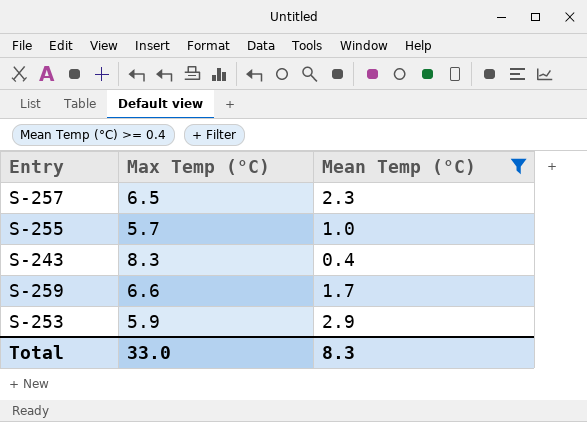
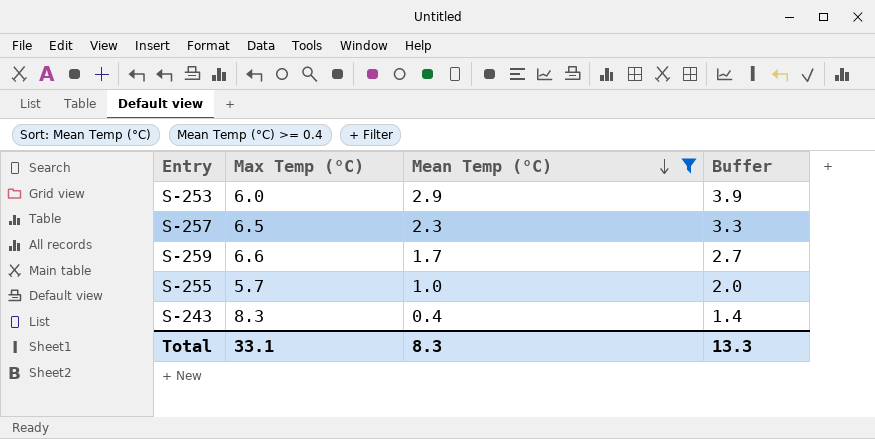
row order: none -> Mean Temp (°C) descending
column Buffer | formula: none -> [Mean Temp (°C)] + 1
S-253 | Max Temp (°C): 5.9 -> 6.0
Total | Max Temp (°C): 33.0 -> 33.1

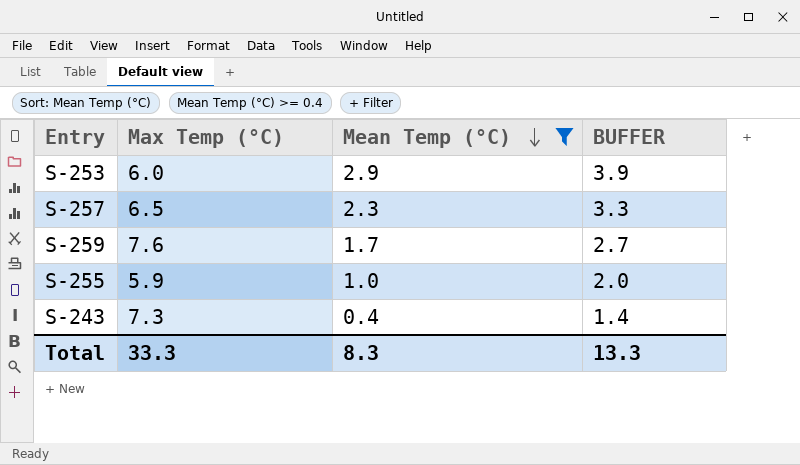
column name: Buffer -> BUFFER
S-259 | Max Temp (°C): 6.6 -> 7.6
S-255 | Max Temp (°C): 5.7 -> 5.9
S-243 | Max Temp (°C): 8.3 -> 7.3
Total | Max Temp (°C): 33.1 -> 33.3

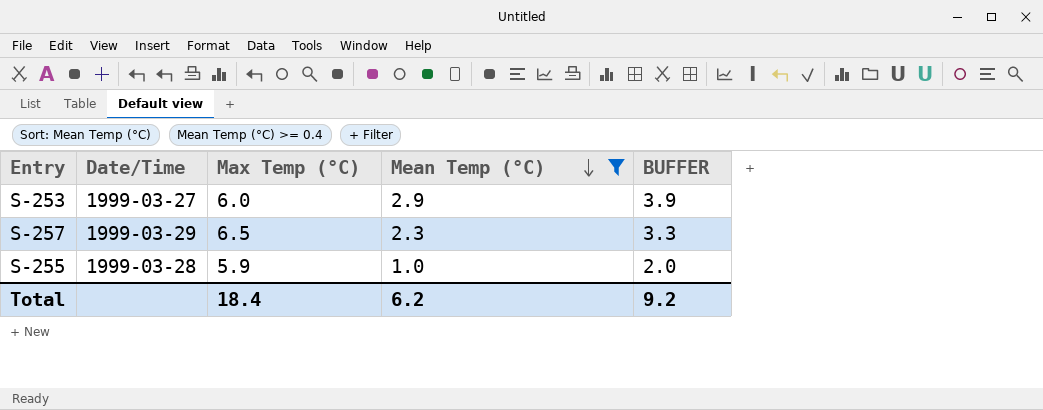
column Date/Time | position: none -> 2
row S-259: 7.6 | 1.7 | 2.7 -> none
row S-243: 7.3 | 0.4 | 1.4 -> none
Total | Max Temp (°C): 33.3 -> 18.4
Total | Mean Temp (°C): 8.3 -> 6.2
Total | BUFFER: 13.3 -> 9.2

